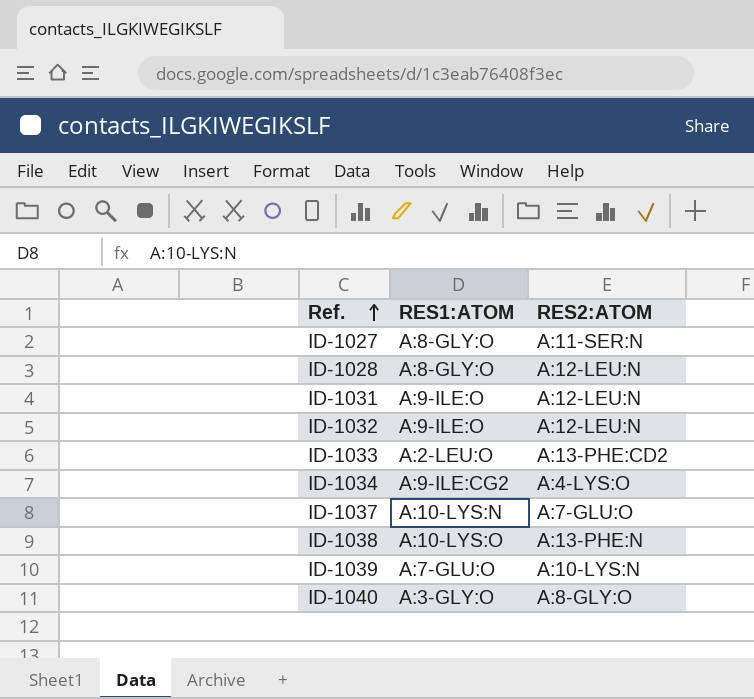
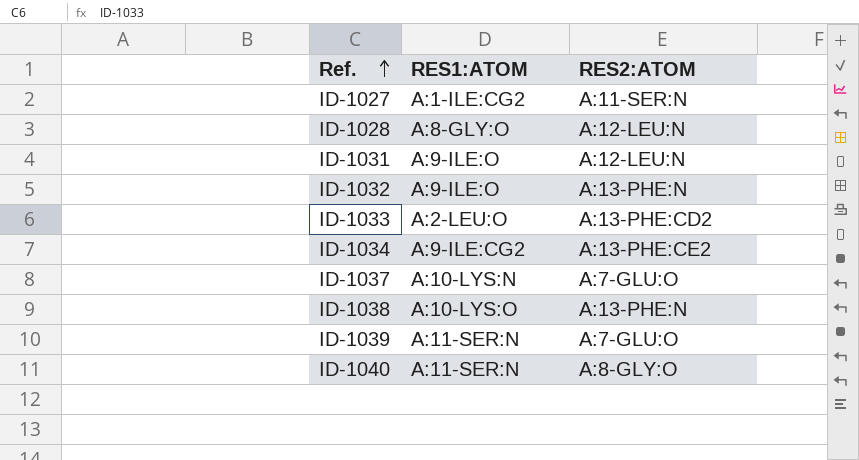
ID-1027 | RES1:ATOM: A:8-GLY:O -> A:1-ILE:CG2
ID-1032 | RES2:ATOM: A:12-LEU:N -> A:13-PHE:N
ID-1034 | RES2:ATOM: A:4-LYS:O -> A:13-PHE:CE2
ID-1039 | RES1:ATOM: A:7-GLU:O -> A:11-SER:N
ID-1039 | RES2:ATOM: A:10-LYS:N -> A:7-GLU:O
ID-1040 | RES1:ATOM: A:3-GLY:O -> A:11-SER:N

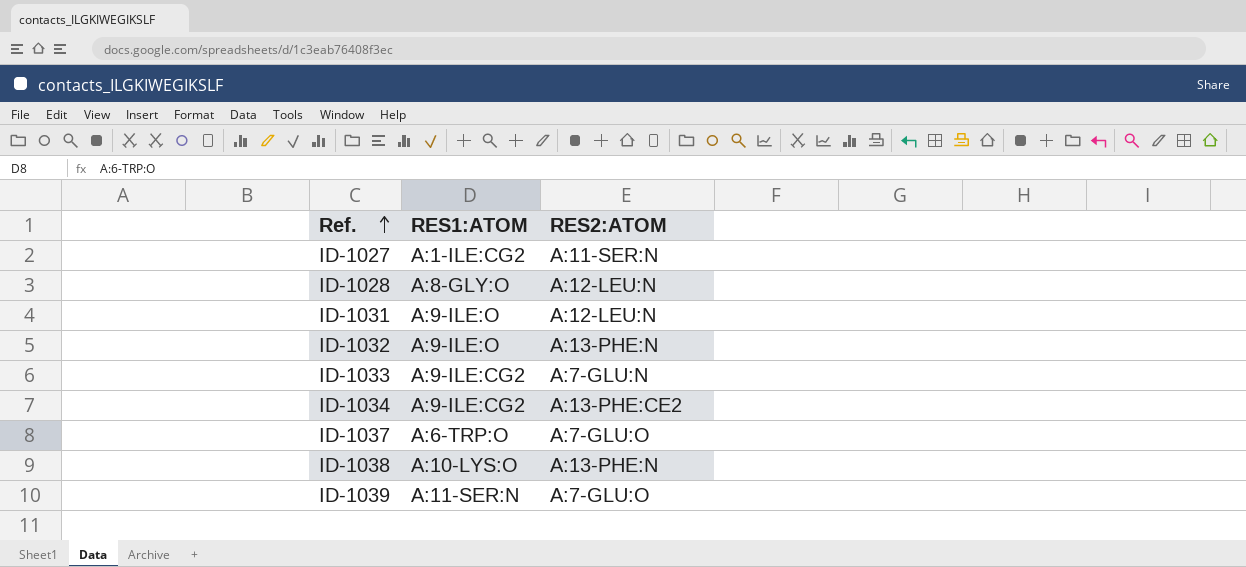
row ID-1040: A:11-SER:N | A:8-GLY:O -> none
ID-1033 | RES1:ATOM: A:2-LEU:O -> A:9-ILE:CG2
ID-1033 | RES2:ATOM: A:13-PHE:CD2 -> A:7-GLU:N
ID-1037 | RES1:ATOM: A:10-LYS:N -> A:6-TRP:O

